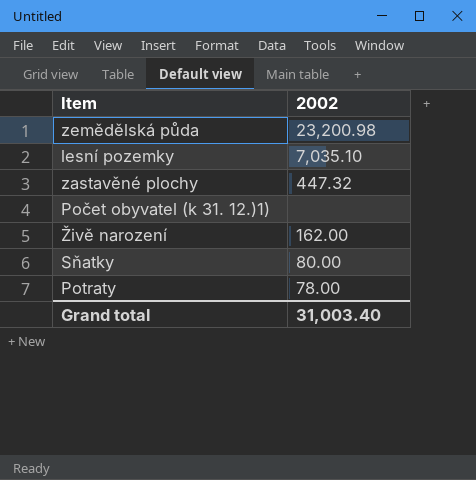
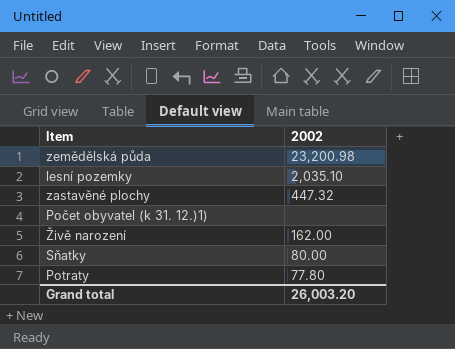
lesní pozemky | 2002: 7,035.10 -> 2,035.10
Potraty | 2002: 78.00 -> 77.80
Grand total | 2002: 31,003.40 -> 26,003.20

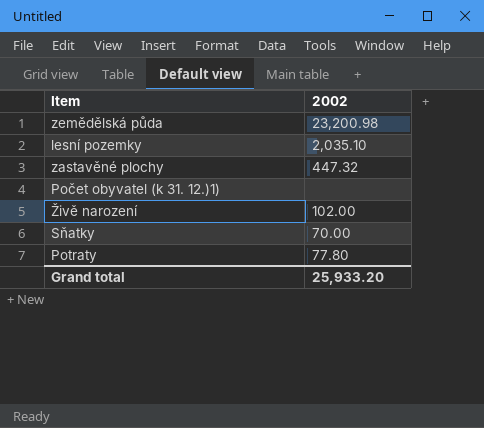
Živě narození | 2002: 162.00 -> 102.00
Sňatky | 2002: 80.00 -> 70.00
Grand total | 2002: 26,003.20 -> 25,933.20

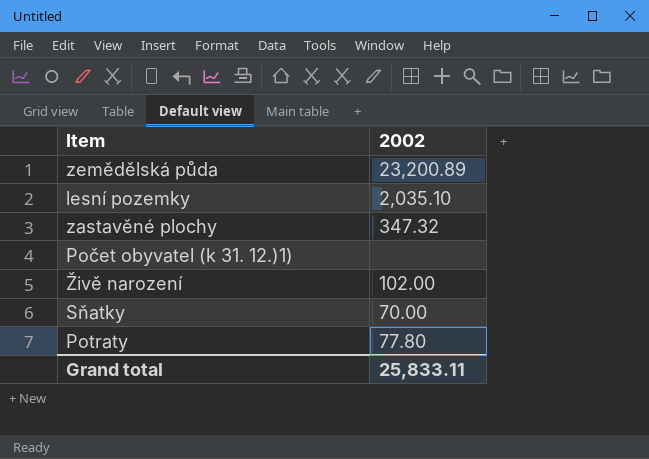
zemědělská půda | 2002: 23,200.98 -> 23,200.89
zastavěné plochy | 2002: 447.32 -> 347.32
Grand total | 2002: 25,933.20 -> 25,833.11

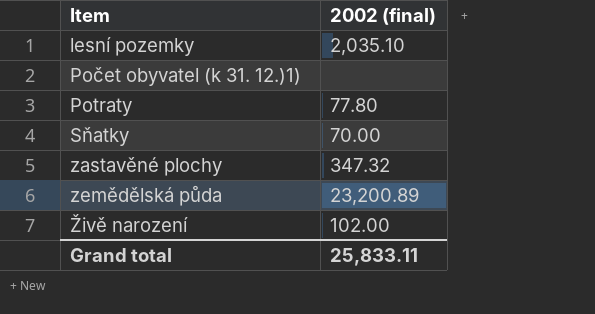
row order: none -> Item ascending
column name: 2002 -> 2002 (final)

